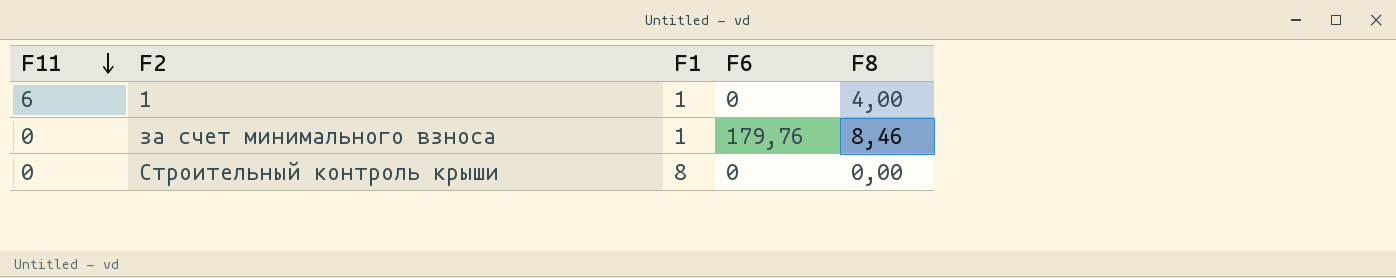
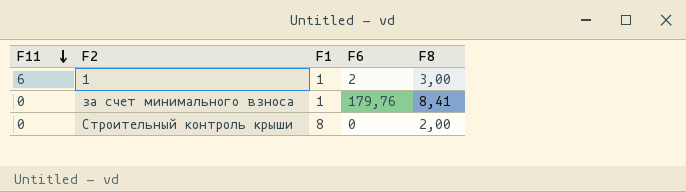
1 | F6: 0 -> 2
1 | F8: 4,00 -> 3,00
за счет минимального взноса | F8: 8,46 -> 8,41
Строительный контроль крыши | F8: 0,00 -> 2,00

